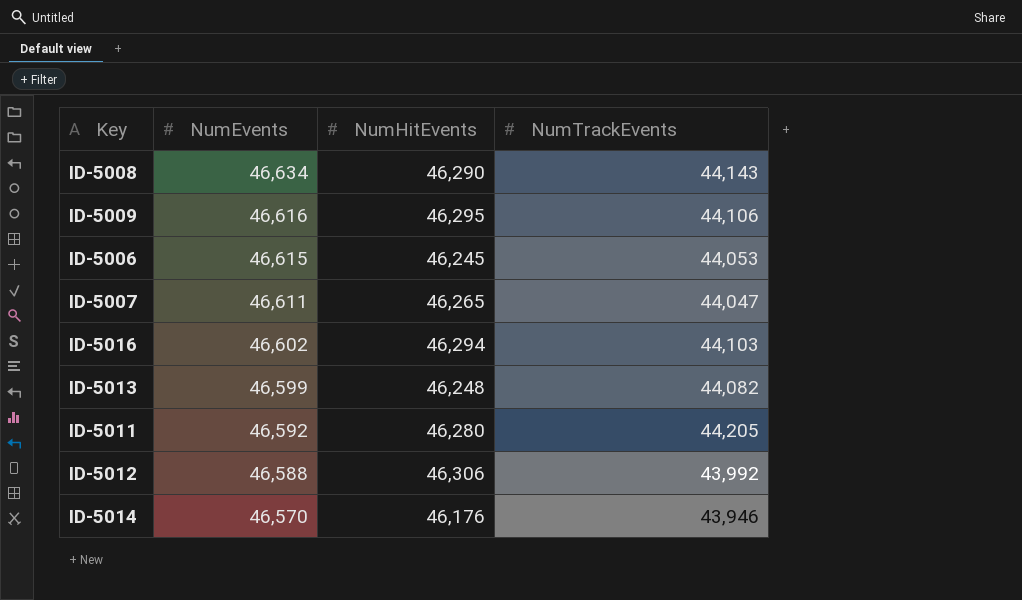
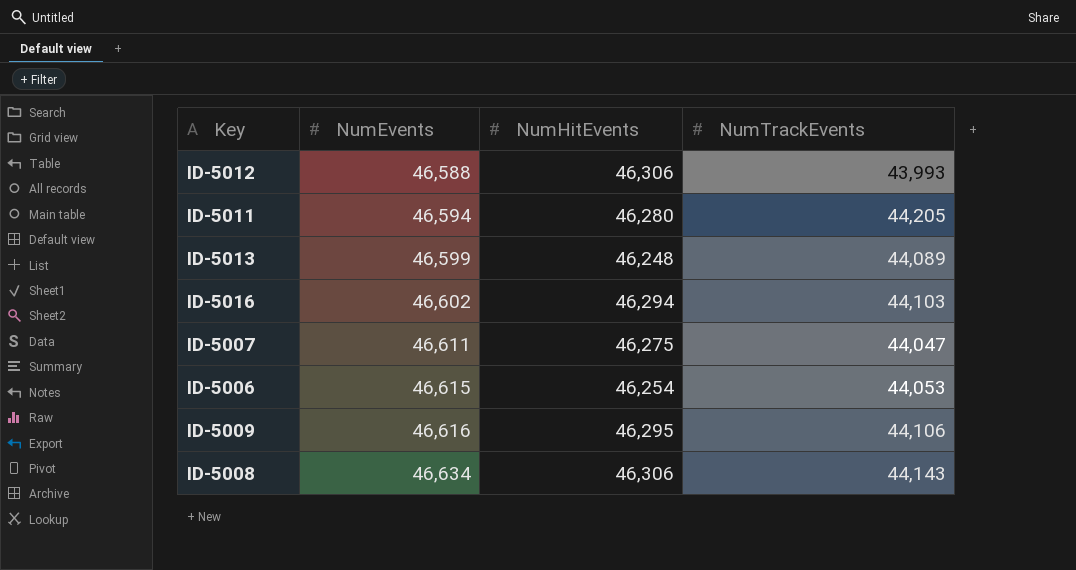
row order: NumEvents descending -> NumEvents ascending
row ID-5014: 46,570 | 46,176 | 43,946 -> none
ID-5012 | NumTrackEvents: 43,992 -> 43,993
ID-5011 | NumEvents: 46,592 -> 46,594
ID-5013 | NumTrackEvents: 44,082 -> 44,089
ID-5007 | NumHitEvents: 46,265 -> 46,275
ID-5006 | NumHitEvents: 46,245 -> 46,254
ID-5008 | NumHitEvents: 46,290 -> 46,306

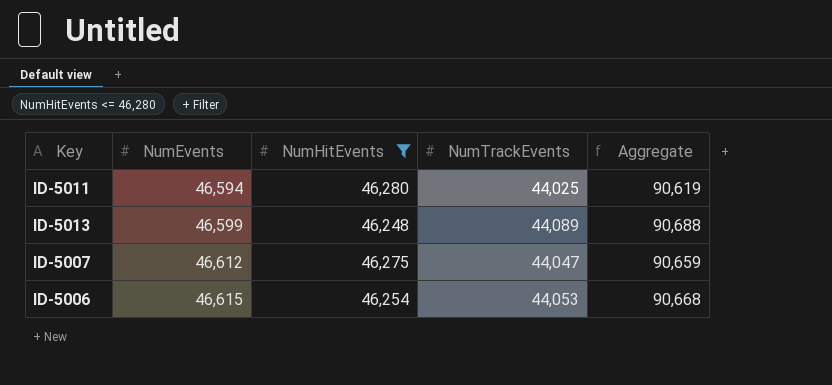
filter: none -> NumHitEvents <= 46,280
column Aggregate | formula: none -> [NumEvents] + [NumTrackEvents]
ID-5011 | NumTrackEvents: 44,205 -> 44,025
ID-5007 | NumEvents: 46,611 -> 46,612

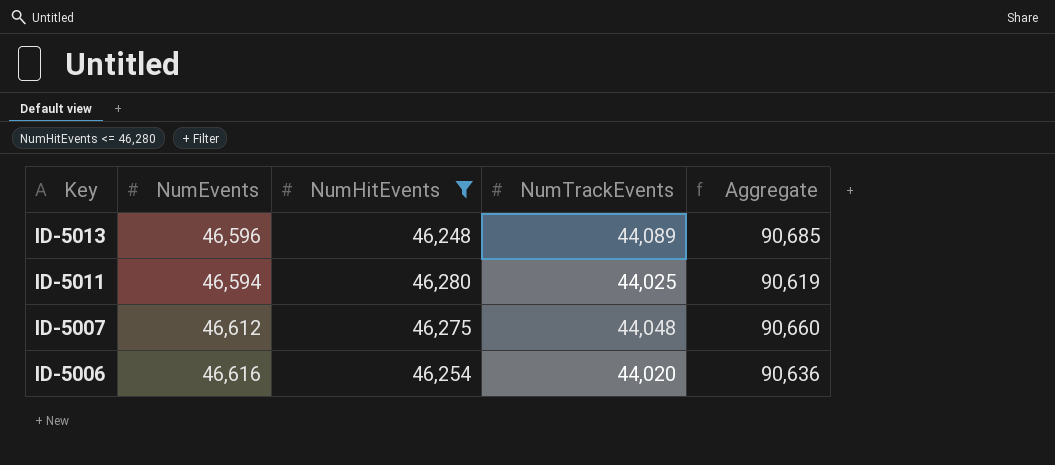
row order: NumEvents ascending -> Key descending
ID-5013 | NumEvents: 46,599 -> 46,596
ID-5013 | Aggregate: 90,688 -> 90,685
ID-5007 | NumTrackEvents: 44,047 -> 44,048
ID-5007 | Aggregate: 90,659 -> 90,660
ID-5006 | NumEvents: 46,615 -> 46,616
ID-5006 | NumTrackEvents: 44,053 -> 44,020
ID-5006 | Aggregate: 90,668 -> 90,636

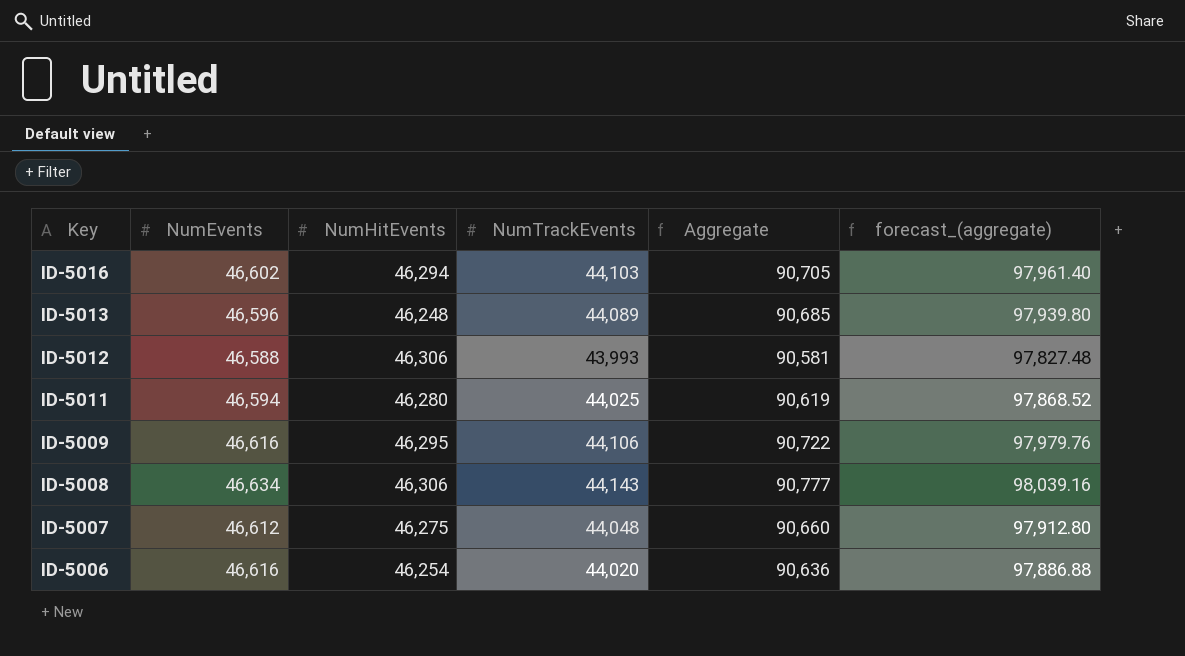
filter: NumHitEvents <= 46,280 -> none
column forecast_(aggregate) | formula: none -> [Aggregate] * 1.08

